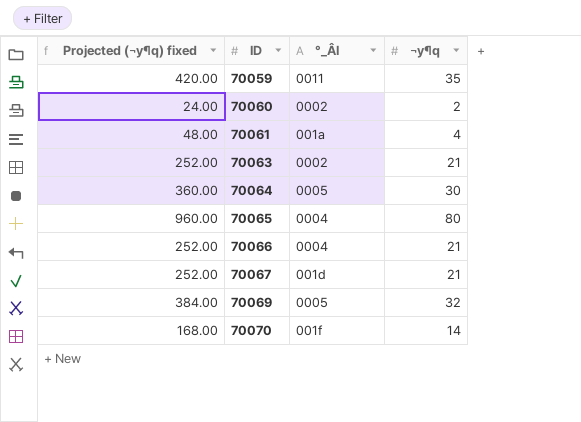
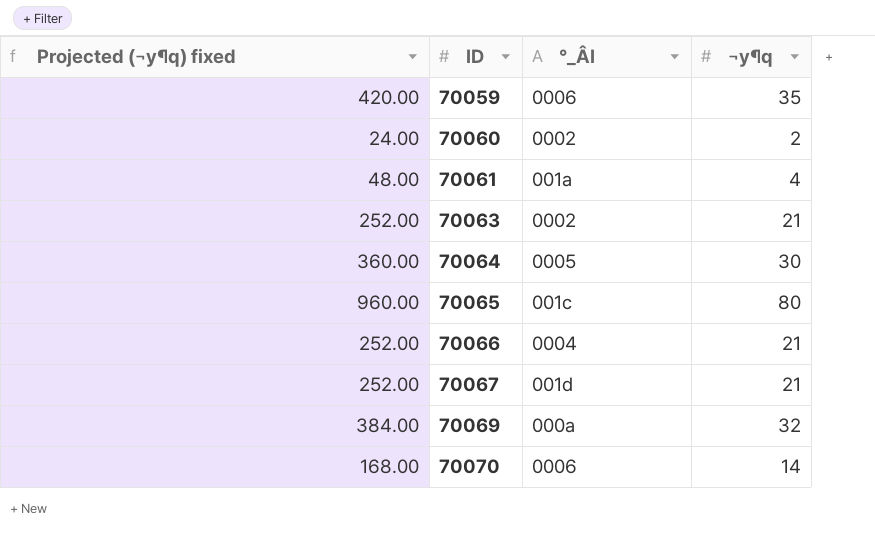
70059 | °_ÂI: 0011 -> 0006
70065 | °_ÂI: 0004 -> 001c
70069 | °_ÂI: 0005 -> 000a
70070 | °_ÂI: 001f -> 0006

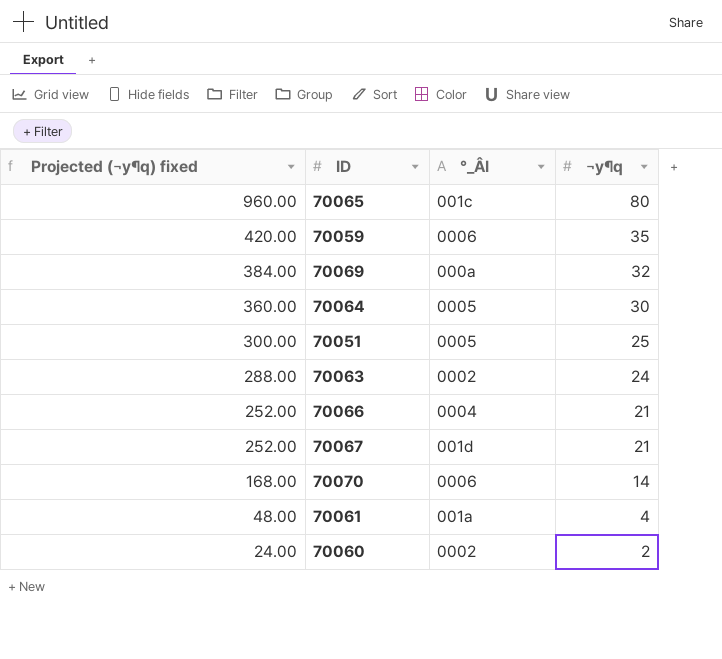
row order: ID ascending -> Projected (¬y¶q) fixed descending
row 70051: none -> 300.00 | 0005 | 25
70063 | Projected (¬y¶q) fixed: 252.00 -> 288.00
70063 | ¬y¶q: 21 -> 24

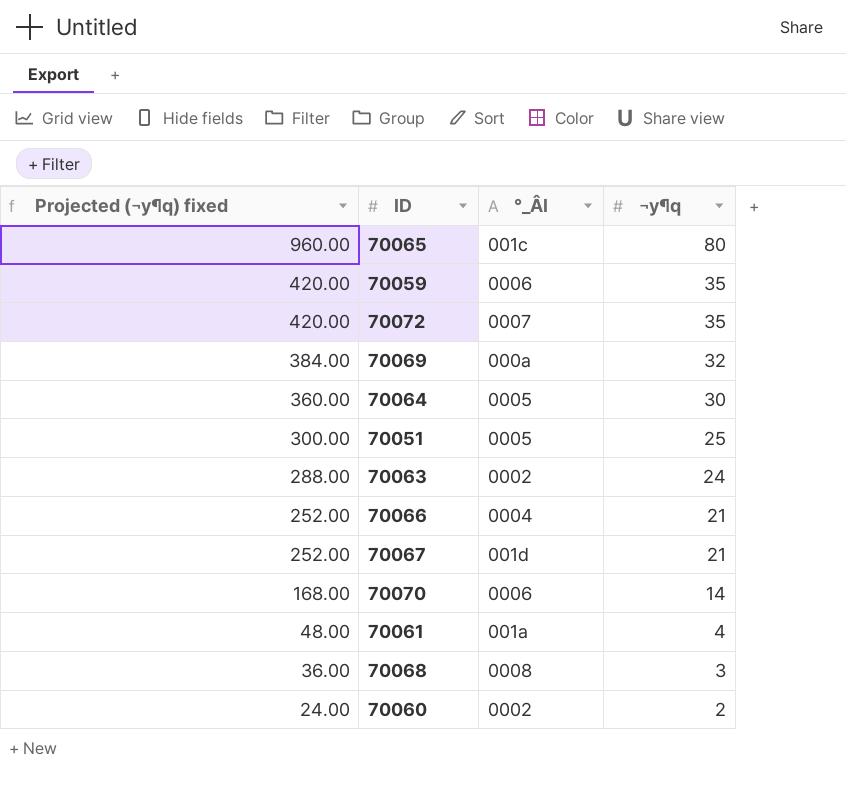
row 70072: none -> 420.00 | 0007 | 35
row 70068: none -> 36.00 | 0008 | 3

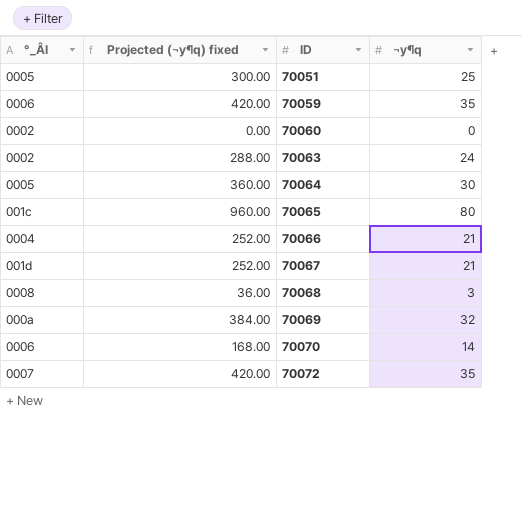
row order: Projected (¬y¶q) fixed descending -> ID ascending
column °_ÂI | position: 3 -> 1
row 70061: 48.00 | 001a | 4 -> none
70060 | Projected (¬y¶q) fixed: 24.00 -> 0.00
70060 | ¬y¶q: 2 -> 0

